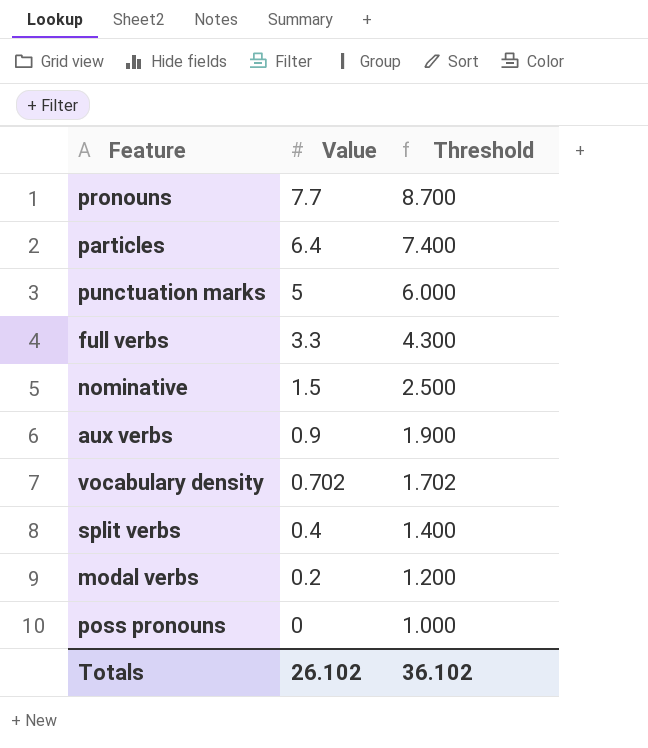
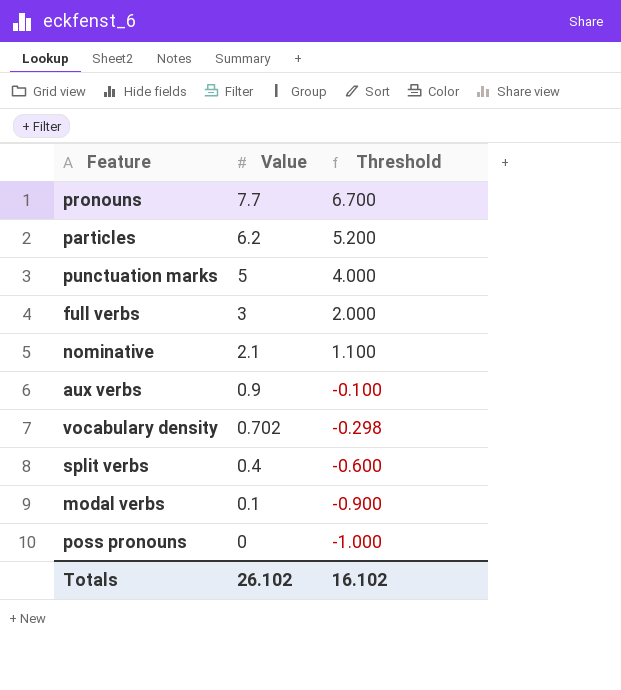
column Threshold | formula: [Value] + 1 -> [Value] - 1
particles | Value: 6.4 -> 6.2
full verbs | Value: 3.3 -> 3
nominative | Value: 1.5 -> 2.1
modal verbs | Value: 0.2 -> 0.1
Totals | Threshold: 36.102 -> 16.102

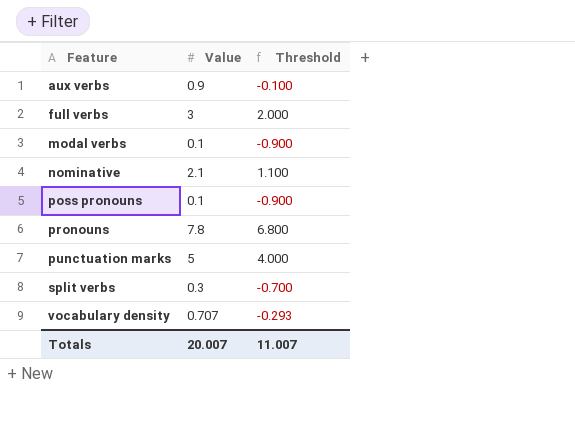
row order: Value descending -> Feature ascending
row particles: 6.2 | 5.200 -> none
poss pronouns | Value: 0 -> 0.1
poss pronouns | Threshold: -1.000 -> -0.900
pronouns | Value: 7.7 -> 7.8
pronouns | Threshold: 6.700 -> 6.800
split verbs | Value: 0.4 -> 0.3
split verbs | Threshold: -0.600 -> -0.700
vocabulary density | Value: 0.702 -> 0.707
vocabulary density | Threshold: -0.298 -> -0.293
Totals | Value: 26.102 -> 20.007
Totals | Threshold: 16.102 -> 11.007

